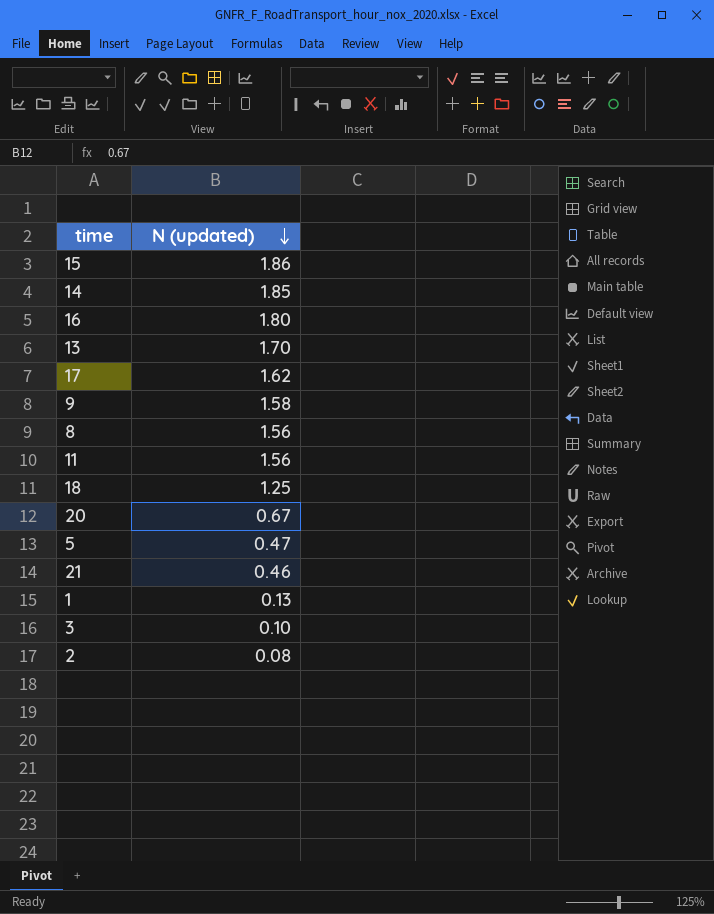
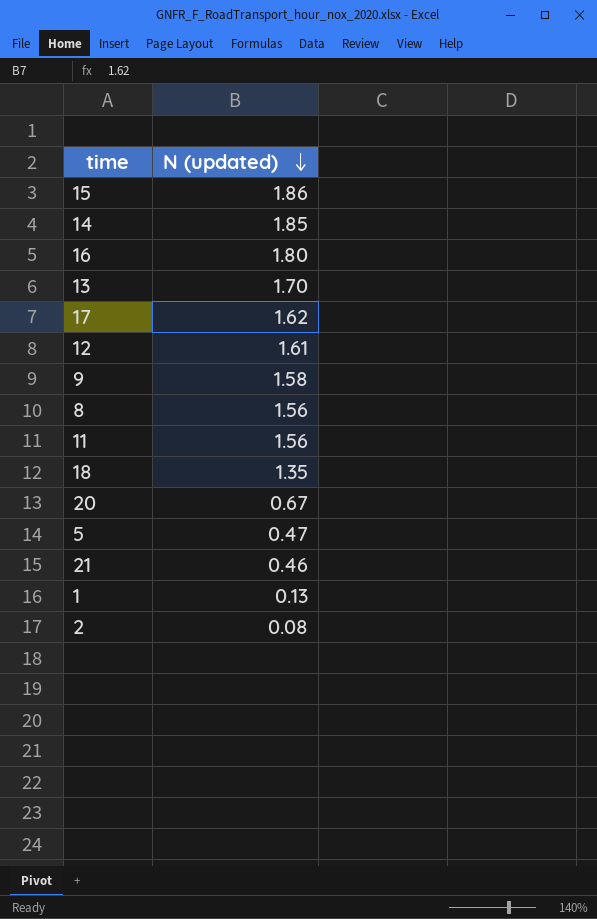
row 3: 0.10 -> none
row 12: none -> 1.61
18 | N (updated): 1.25 -> 1.35

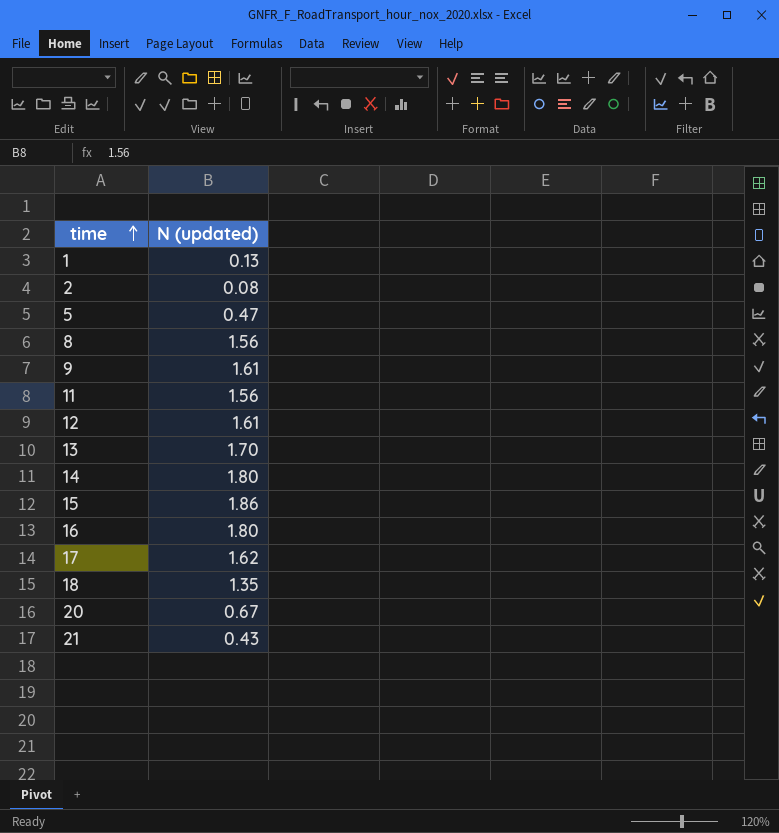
row order: N (updated) descending -> time ascending
9 | N (updated): 1.58 -> 1.61
14 | N (updated): 1.85 -> 1.80
21 | N (updated): 0.46 -> 0.43

